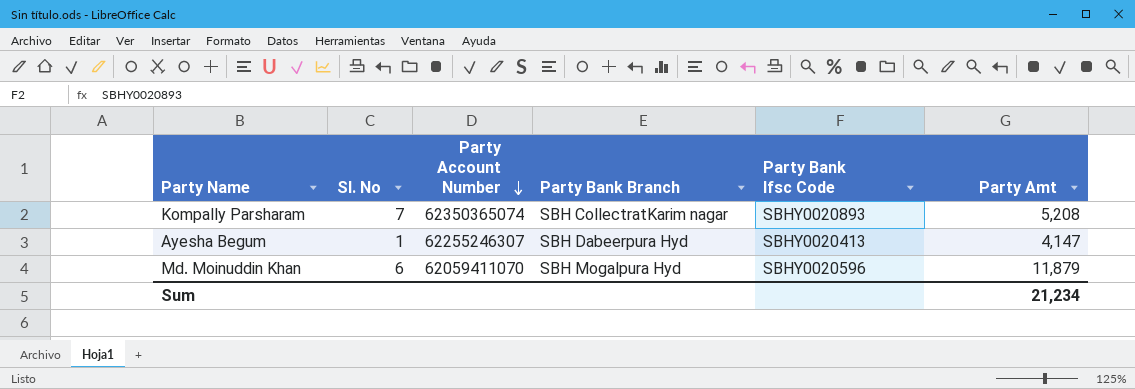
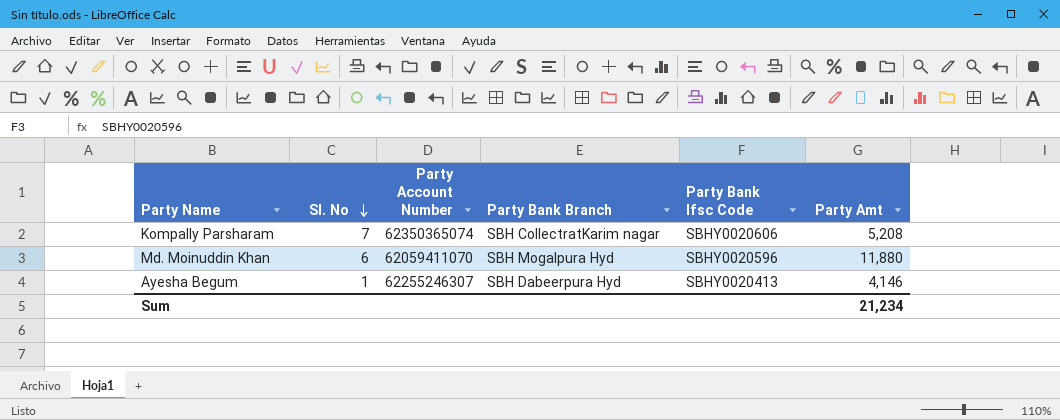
row order: Party Account Number descending -> Sl. No descending
Kompally Parsharam | Party Bank Ifsc Code: SBHY0020893 -> SBHY0020606
Md. Moinuddin Khan | Party Amt: 11,879 -> 11,880
Ayesha Begum | Party Amt: 4,147 -> 4,146

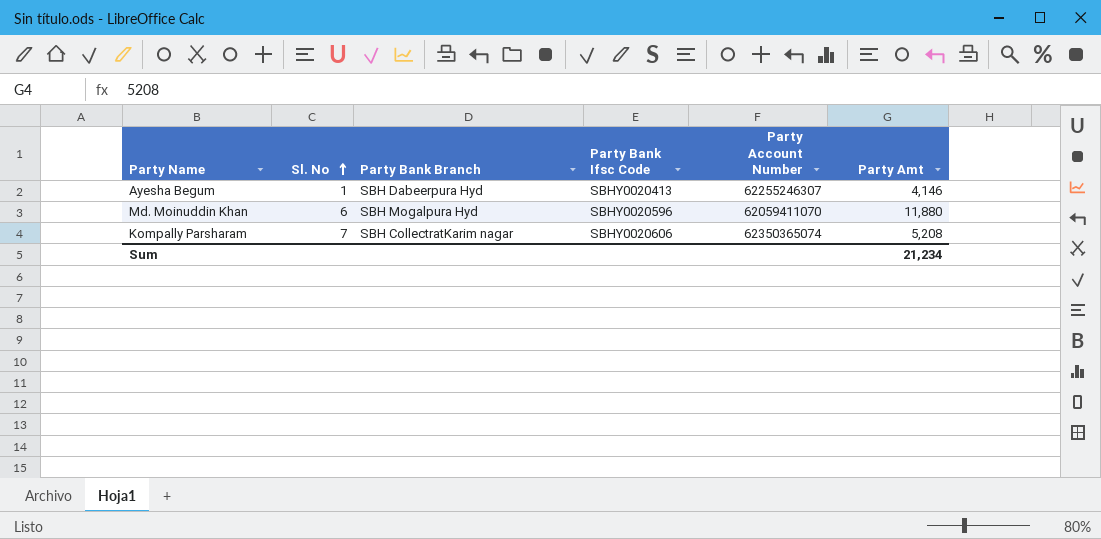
row order: Sl. No descending -> Sl. No ascending
column Party Account Number | position: 3 -> 5

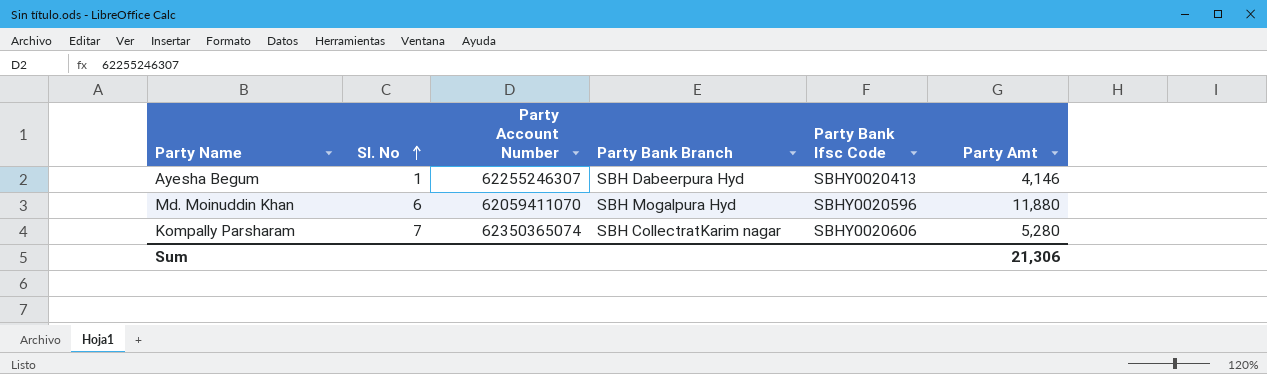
column Party Account Number | position: 5 -> 3
Kompally Parsharam | Party Amt: 5,208 -> 5,280
Sum | Party Amt: 21,234 -> 21,306

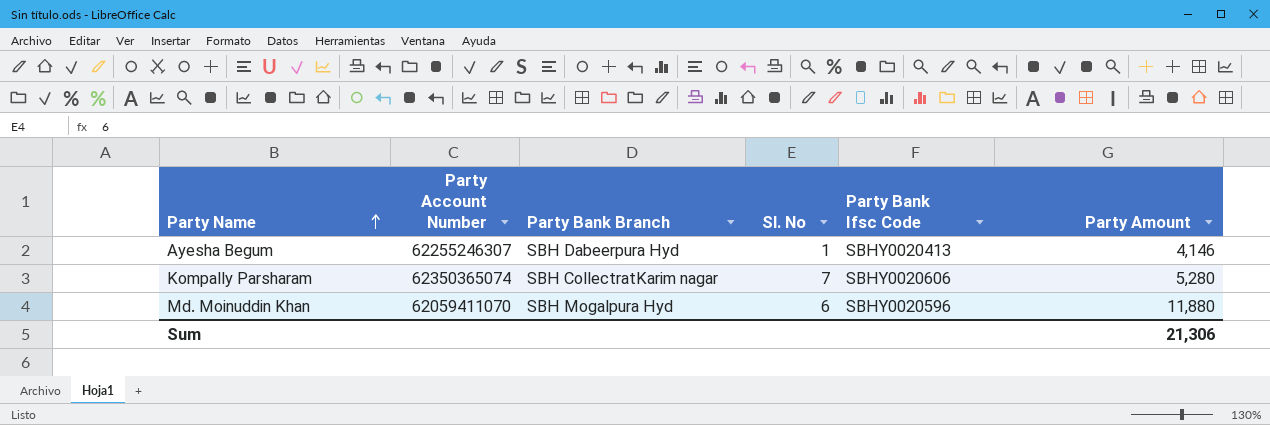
row order: Sl. No ascending -> Party Name ascending
column Sl. No | position: 2 -> 4
column name: Party Amt -> Party Amount

